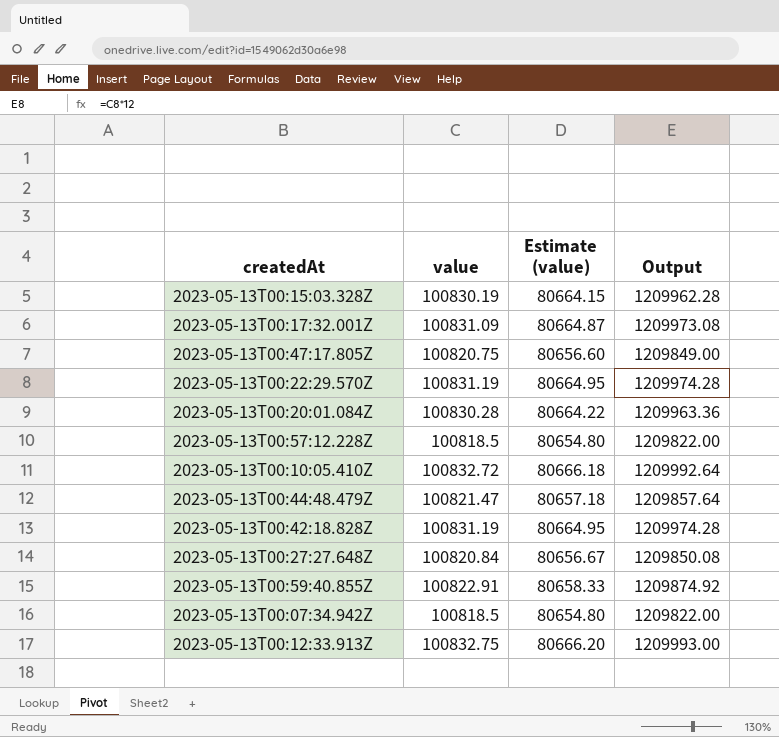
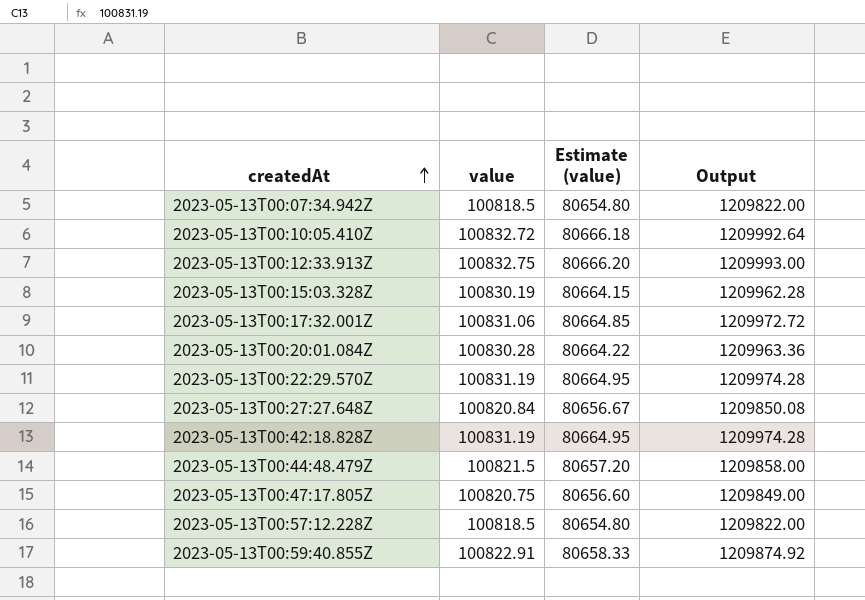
row order: none -> createdAt ascending
2023-05-13T00:17:32.001Z | value: 100831.09 -> 100831.06
2023-05-13T00:17:32.001Z | Estimate (value): 80664.87 -> 80664.85
2023-05-13T00:17:32.001Z | Output: 1209973.08 -> 1209972.72
2023-05-13T00:44:48.479Z | value: 100821.47 -> 100821.5
2023-05-13T00:44:48.479Z | Estimate (value): 80657.18 -> 80657.20
2023-05-13T00:44:48.479Z | Output: 1209857.64 -> 1209858.00

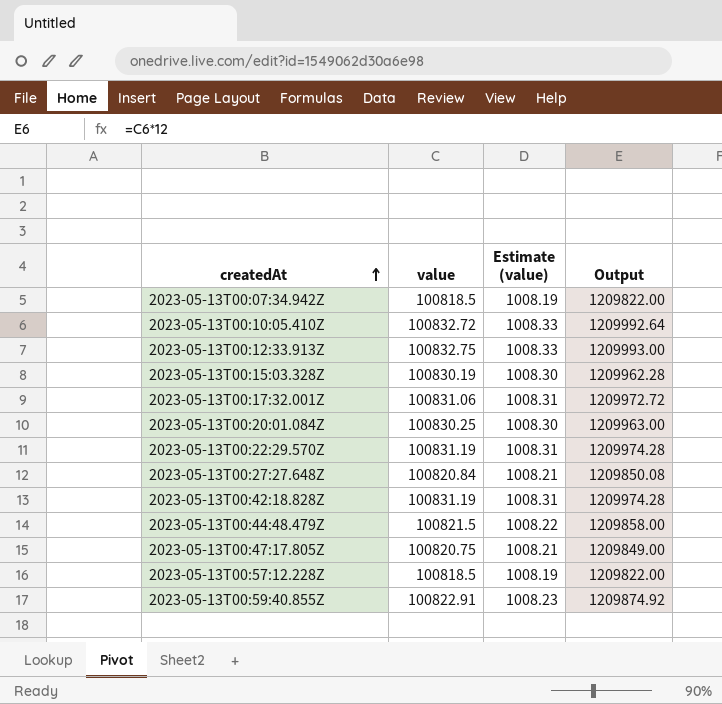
column Estimate (value) | formula: [value] * 0.8 -> [value] * 0.01
2023-05-13T00:20:01.084Z | value: 100830.28 -> 100830.25
2023-05-13T00:20:01.084Z | Output: 1209963.36 -> 1209963.00

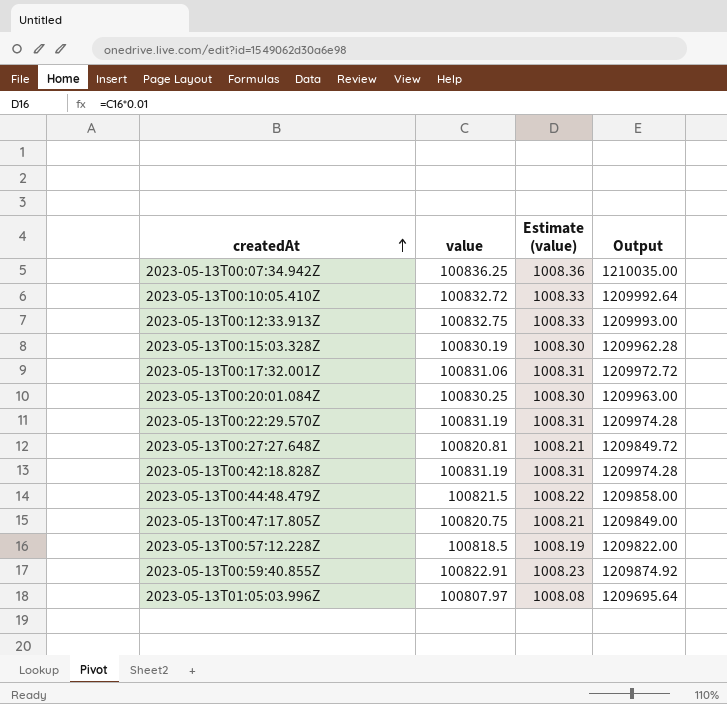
2023-05-13T00:07:34.942Z | value: 100818.5 -> 100836.25
2023-05-13T00:07:34.942Z | Estimate (value): 1008.19 -> 1008.36
2023-05-13T00:07:34.942Z | Output: 1209822.00 -> 1210035.00
2023-05-13T00:27:27.648Z | value: 100820.84 -> 100820.81
2023-05-13T00:27:27.648Z | Output: 1209850.08 -> 1209849.72
row 2023-05-13T01:05:03.996Z: none -> 100807.97 | 1008.08 | 1209695.64

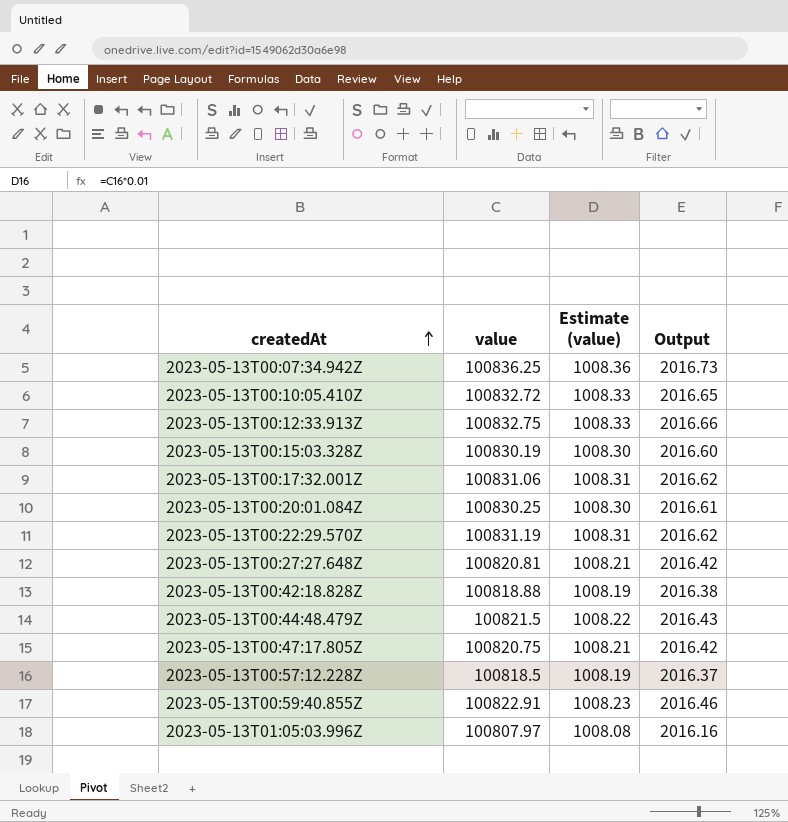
column Output | formula: [value] * 12 -> [value] * 0.02
2023-05-13T00:42:18.828Z | value: 100831.19 -> 100818.88
2023-05-13T00:42:18.828Z | Estimate (value): 1008.31 -> 1008.19

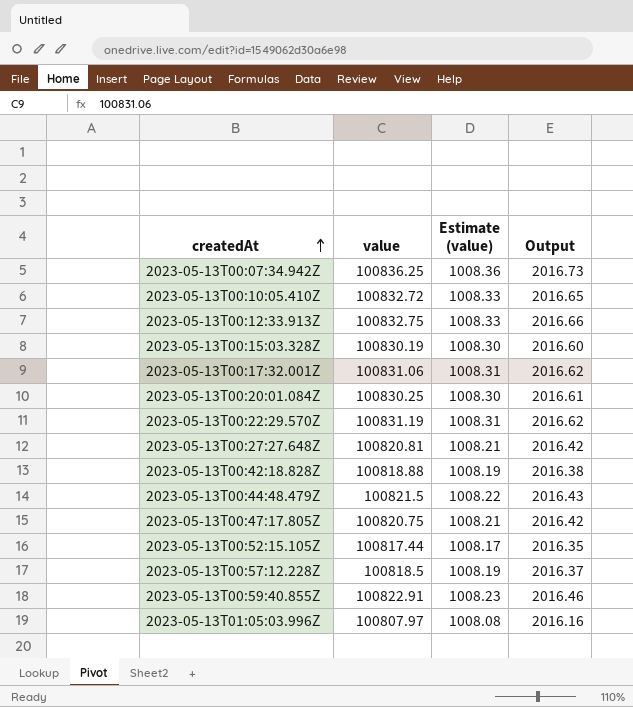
row 2023-05-13T00:52:15.105Z: none -> 100817.44 | 1008.17 | 2016.35

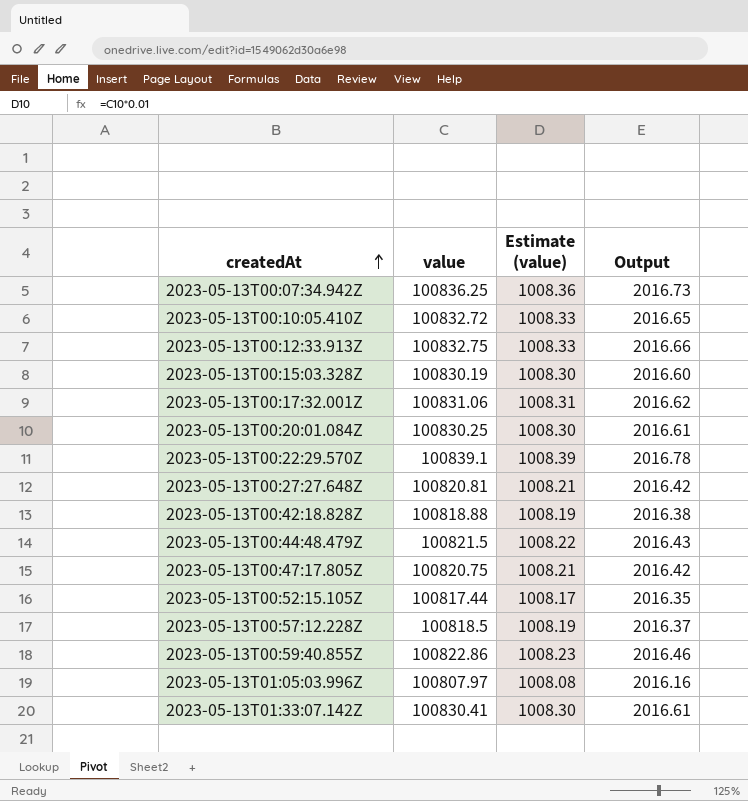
2023-05-13T00:22:29.570Z | value: 100831.19 -> 100839.1
2023-05-13T00:22:29.570Z | Estimate (value): 1008.31 -> 1008.39
2023-05-13T00:22:29.570Z | Output: 2016.62 -> 2016.78
2023-05-13T00:59:40.855Z | value: 100822.91 -> 100822.86
row 2023-05-13T01:33:07.142Z: none -> 100830.41 | 1008.30 | 2016.61

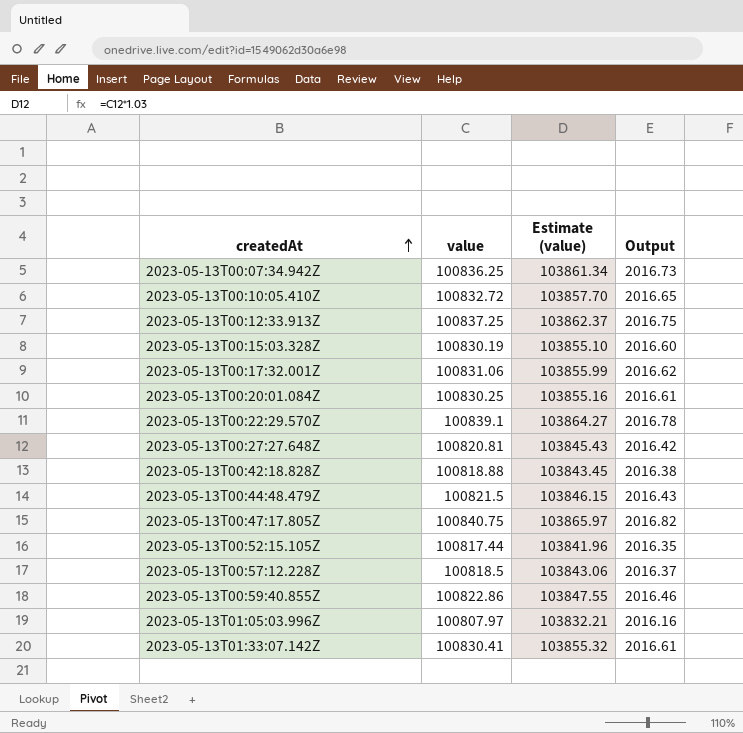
column Estimate (value) | formula: [value] * 0.01 -> [value] * 1.03
2023-05-13T00:12:33.913Z | value: 100832.75 -> 100837.25
2023-05-13T00:12:33.913Z | Output: 2016.66 -> 2016.75
2023-05-13T00:47:17.805Z | value: 100820.75 -> 100840.75
2023-05-13T00:47:17.805Z | Output: 2016.42 -> 2016.82

